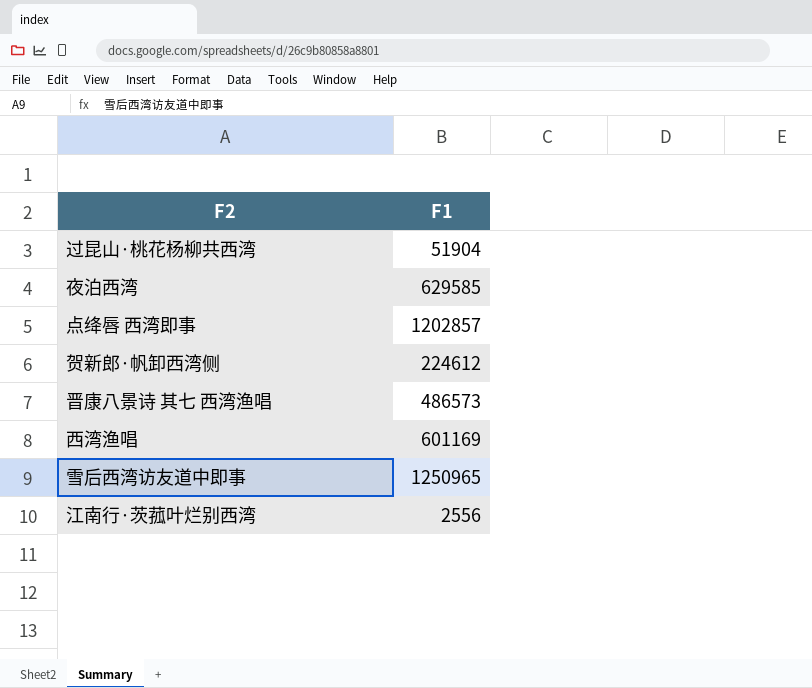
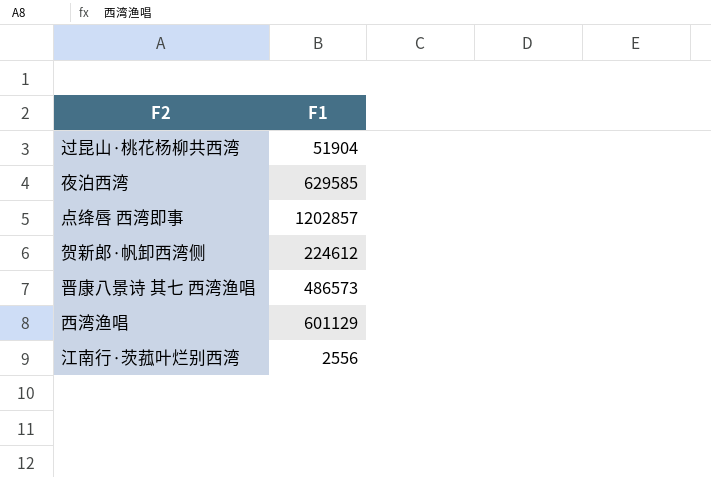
row 雪后西湾访友道中即事: 1250965 -> none
西湾渔唱 | F1: 601169 -> 601129

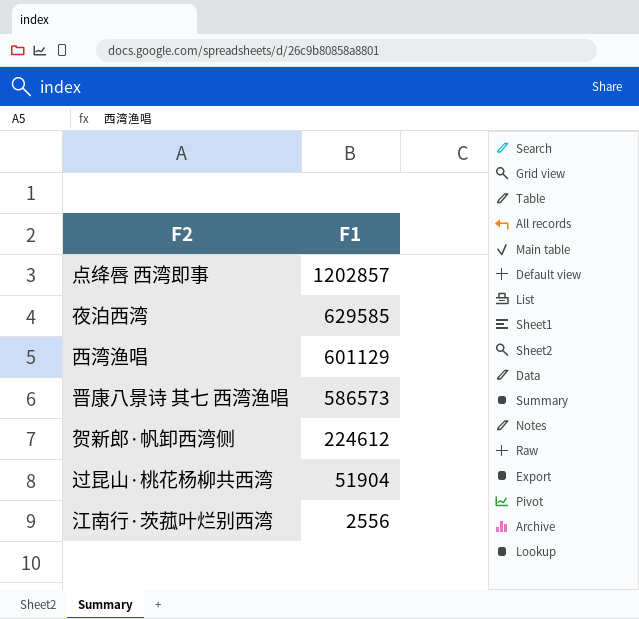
row order: none -> F1 descending
晋康八景诗 其七 西湾渔唱 | F1: 486573 -> 586573

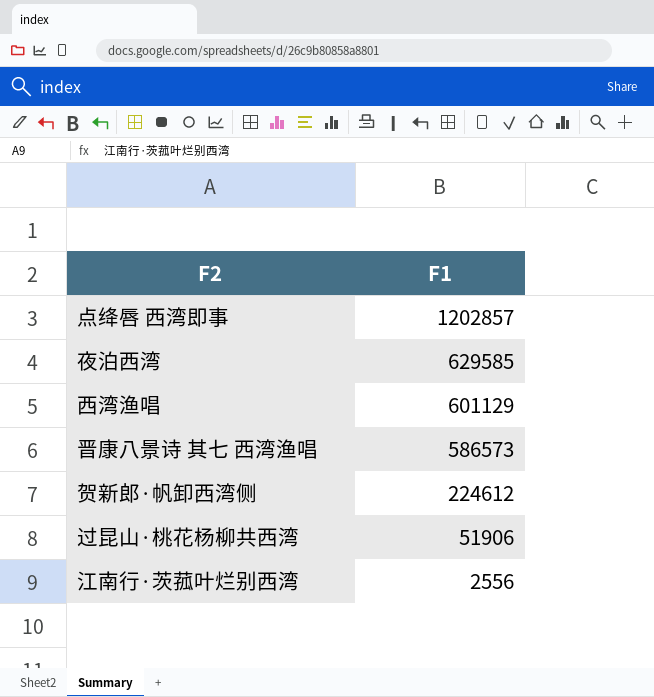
过昆山·桃花杨柳共西湾 | F1: 51904 -> 51906

